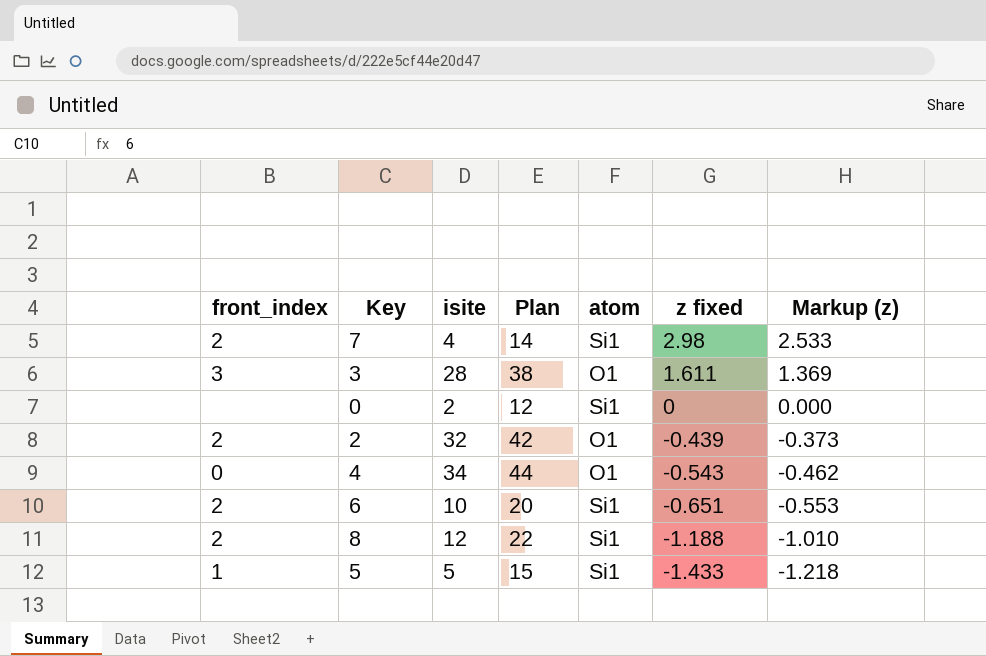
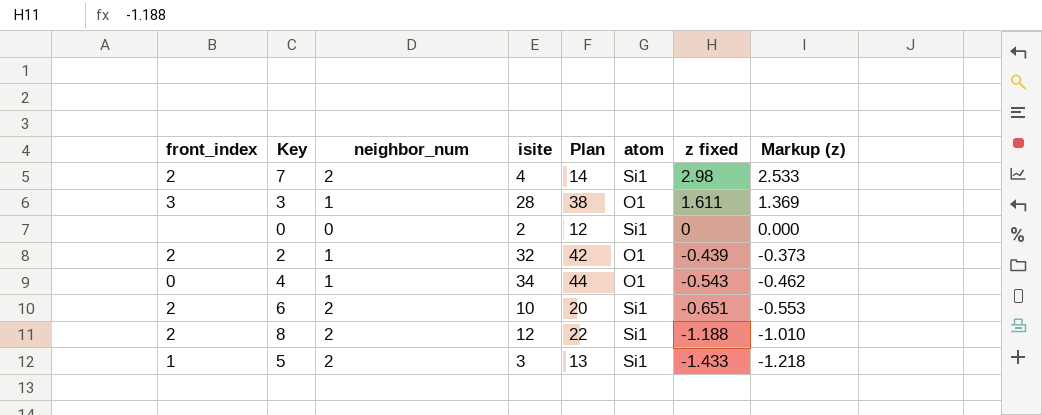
column neighbor_num | position: none -> 3
5 | isite: 5 -> 3
5 | Plan: 15 -> 13

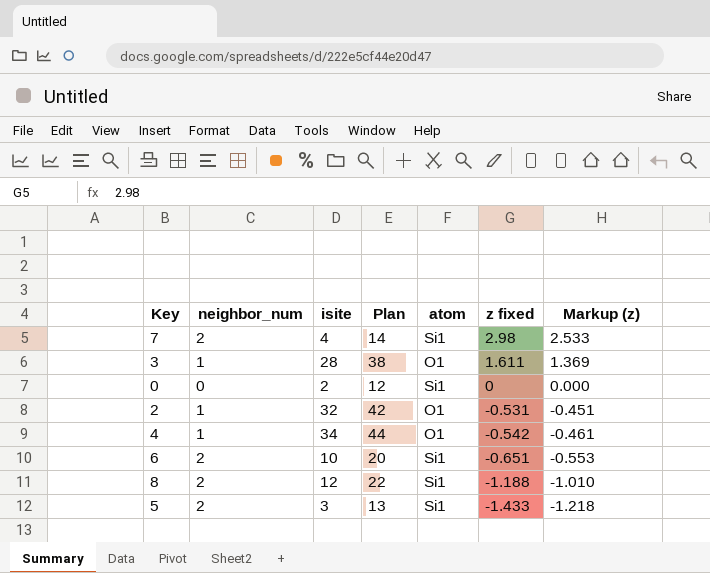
column front_index | position: 1 -> none
2 | z fixed: -0.439 -> -0.531
2 | Markup (z): -0.373 -> -0.451
4 | z fixed: -0.543 -> -0.542
4 | Markup (z): -0.462 -> -0.461

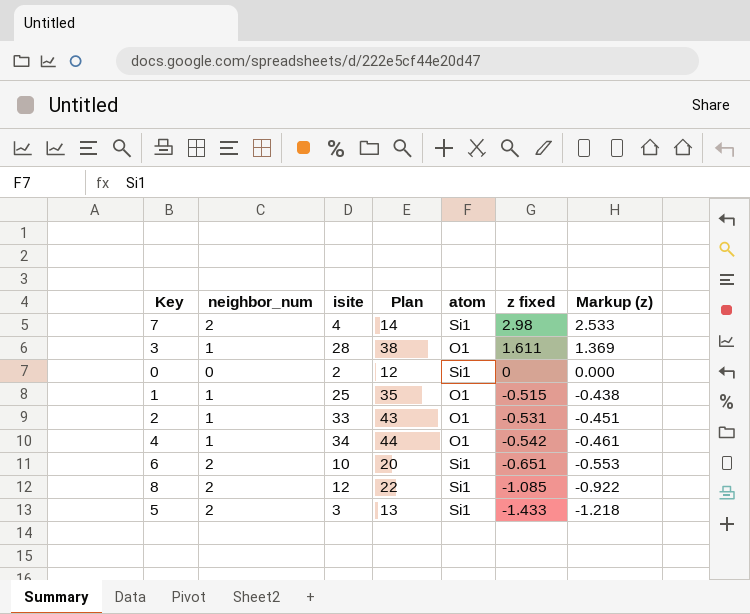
row 1: none -> 1 | 25 | 35 | O1 | -0.515 | -0.438
2 | isite: 32 -> 33
2 | Plan: 42 -> 43
8 | z fixed: -1.188 -> -1.085
8 | Markup (z): -1.010 -> -0.922

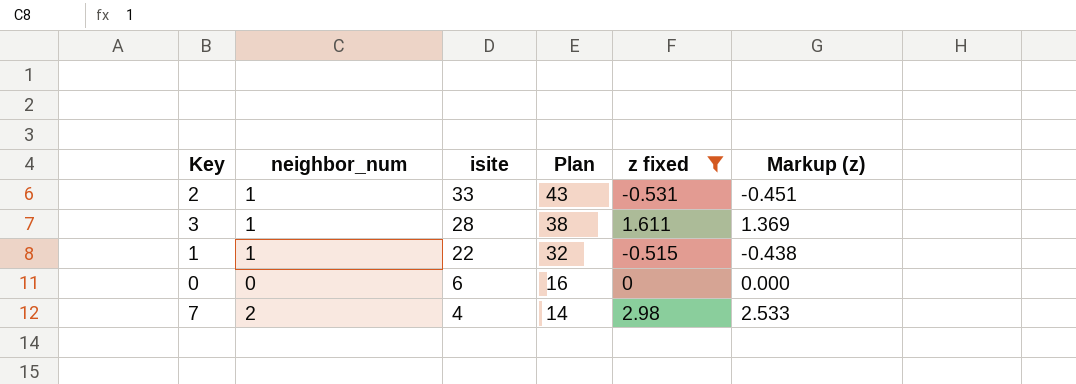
filter: none -> z fixed >= -0.531
row order: z fixed descending -> isite descending
column atom | position: 5 -> none
1 | isite: 25 -> 22
1 | Plan: 35 -> 32
0 | isite: 2 -> 6
0 | Plan: 12 -> 16

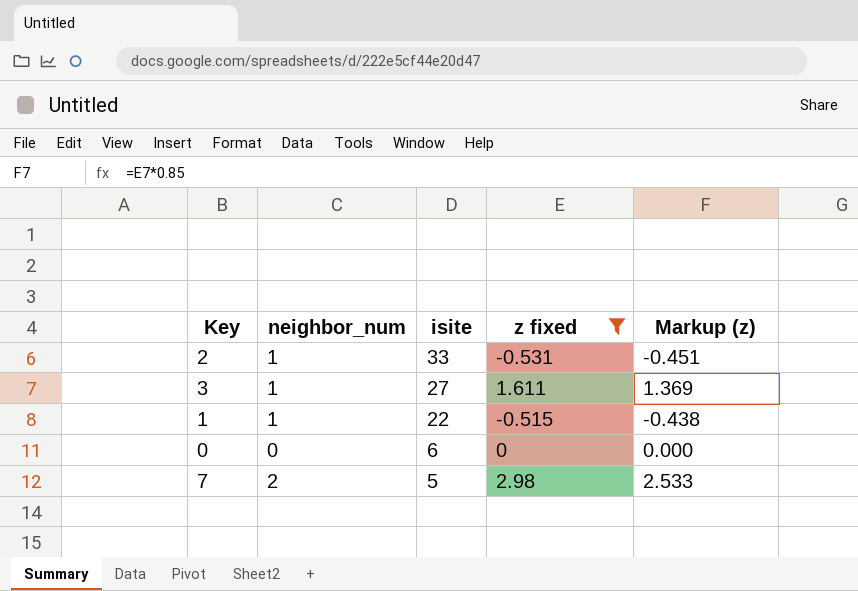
column Plan | formula: [isite] + 10 -> none
3 | isite: 28 -> 27
7 | isite: 4 -> 5

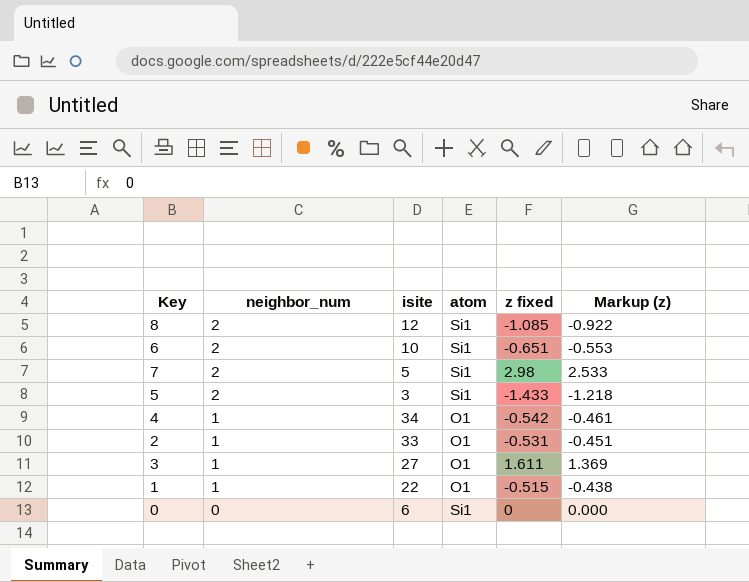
filter: z fixed >= -0.531 -> none
row order: isite descending -> neighbor_num descending
column atom | position: none -> 4

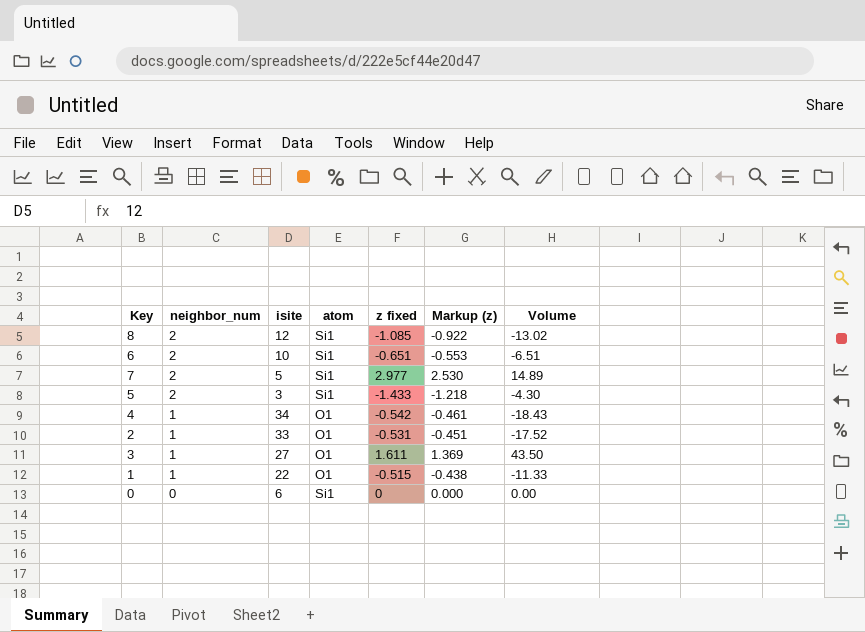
column Volume | formula: none -> [isite] * [z fixed]
7 | z fixed: 2.98 -> 2.977
7 | Markup (z): 2.533 -> 2.530

